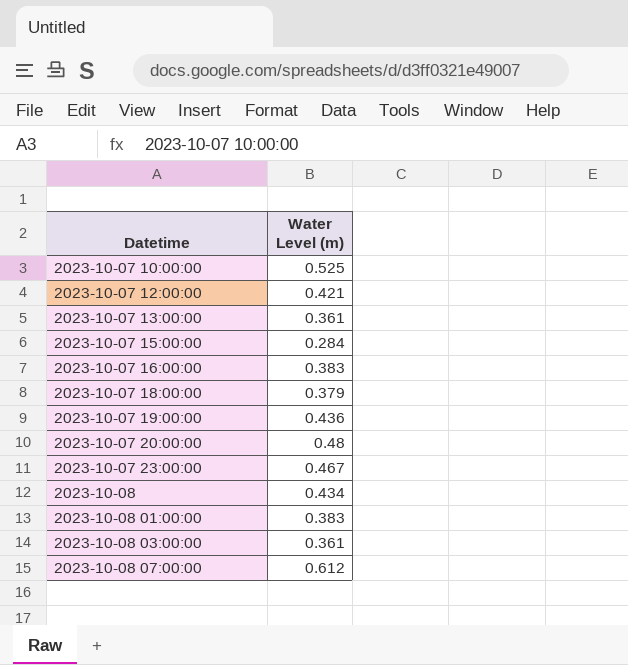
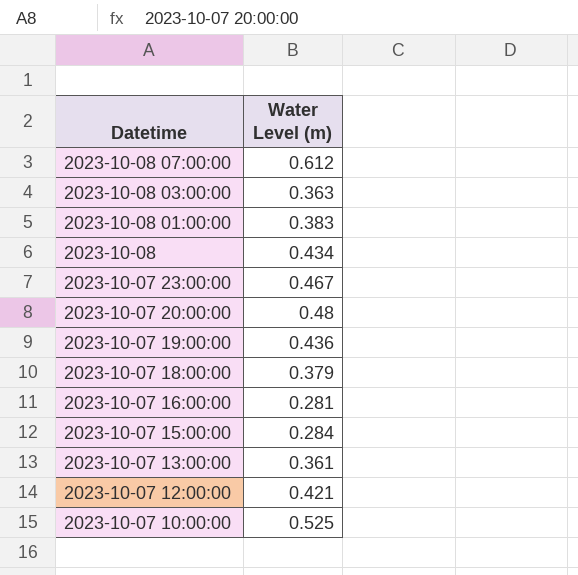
row order: Datetime ascending -> Datetime descending
2023-10-08 03:00:00 | Water Level (m): 0.361 -> 0.363
2023-10-07 16:00:00 | Water Level (m): 0.383 -> 0.281

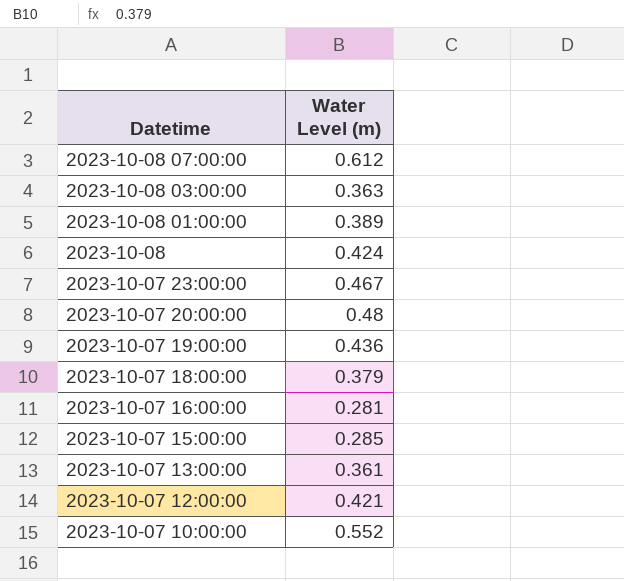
2023-10-08 01:00:00 | Water Level (m): 0.383 -> 0.389
2023-10-08 | Water Level (m): 0.434 -> 0.424
2023-10-07 15:00:00 | Water Level (m): 0.284 -> 0.285
2023-10-07 10:00:00 | Water Level (m): 0.525 -> 0.552

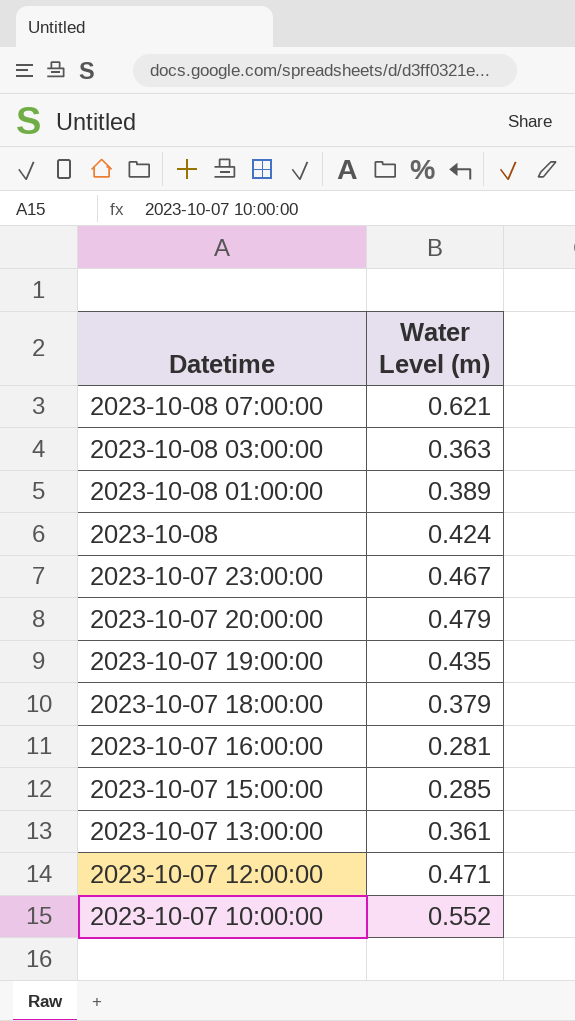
2023-10-08 07:00:00 | Water Level (m): 0.612 -> 0.621
2023-10-07 20:00:00 | Water Level (m): 0.48 -> 0.479
2023-10-07 19:00:00 | Water Level (m): 0.436 -> 0.435
2023-10-07 12:00:00 | Water Level (m): 0.421 -> 0.471

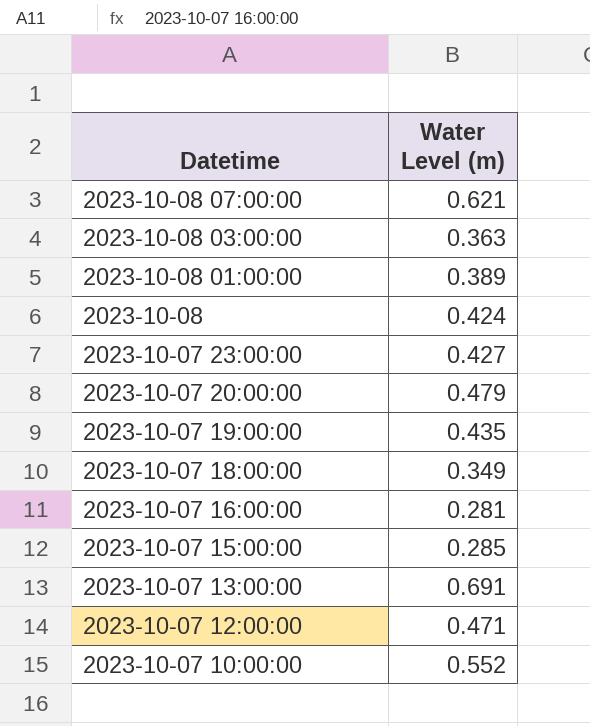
2023-10-07 23:00:00 | Water Level (m): 0.467 -> 0.427
2023-10-07 18:00:00 | Water Level (m): 0.379 -> 0.349
2023-10-07 13:00:00 | Water Level (m): 0.361 -> 0.691

